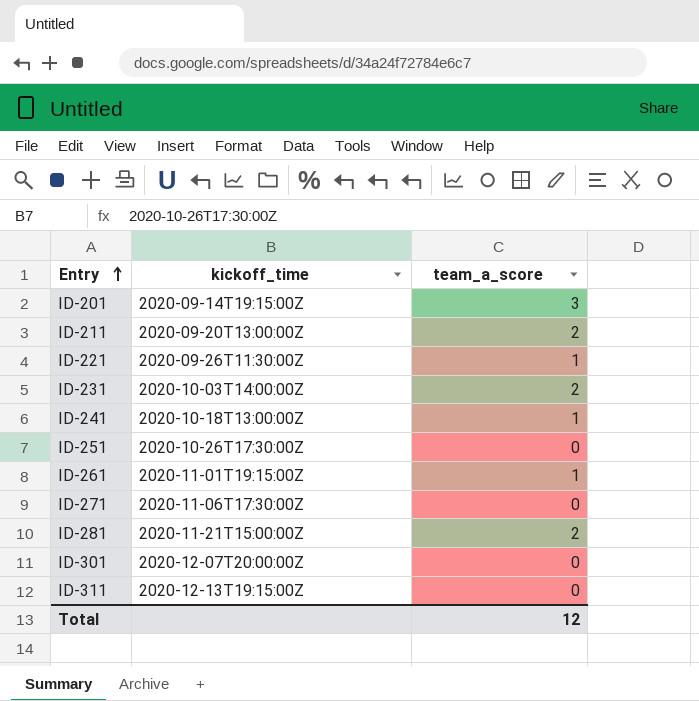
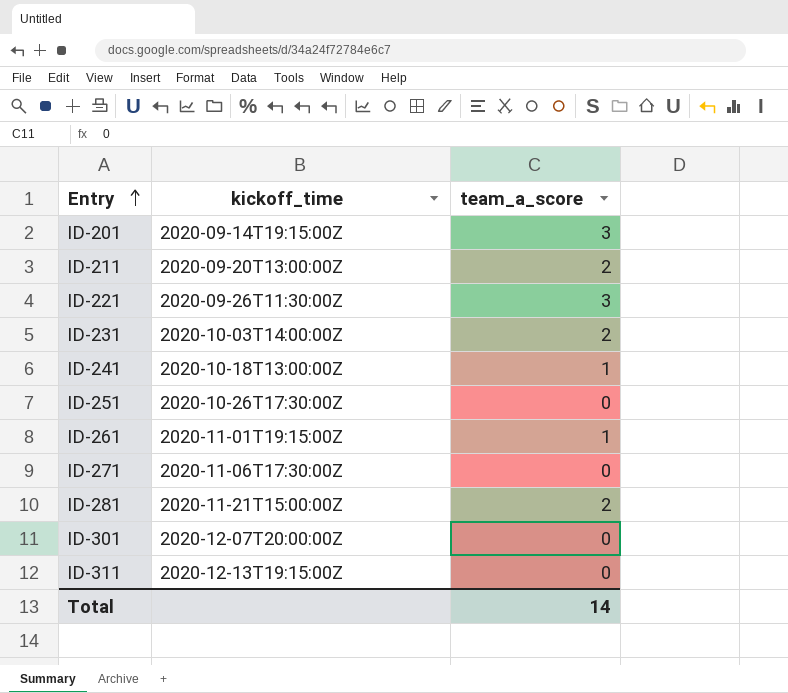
ID-221 | team_a_score: 1 -> 3
Total | team_a_score: 12 -> 14

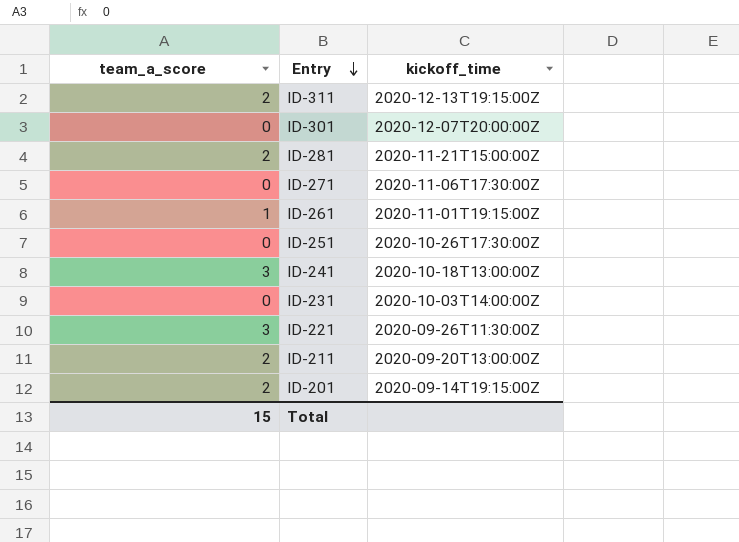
row order: Entry ascending -> Entry descending
column team_a_score | position: 3 -> 1
ID-311 | team_a_score: 0 -> 2
ID-241 | team_a_score: 1 -> 3
ID-231 | team_a_score: 2 -> 0
ID-201 | team_a_score: 3 -> 2
Total | team_a_score: 14 -> 15

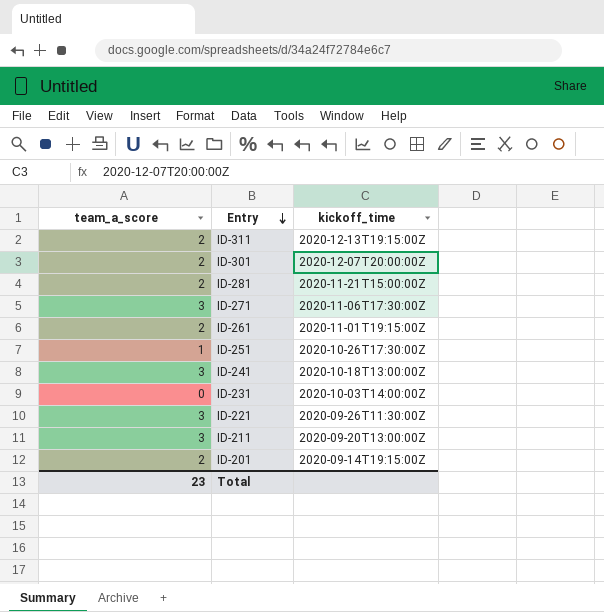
ID-301 | team_a_score: 0 -> 2
ID-271 | team_a_score: 0 -> 3
ID-261 | team_a_score: 1 -> 2
ID-251 | team_a_score: 0 -> 1
ID-211 | team_a_score: 2 -> 3
Total | team_a_score: 15 -> 23

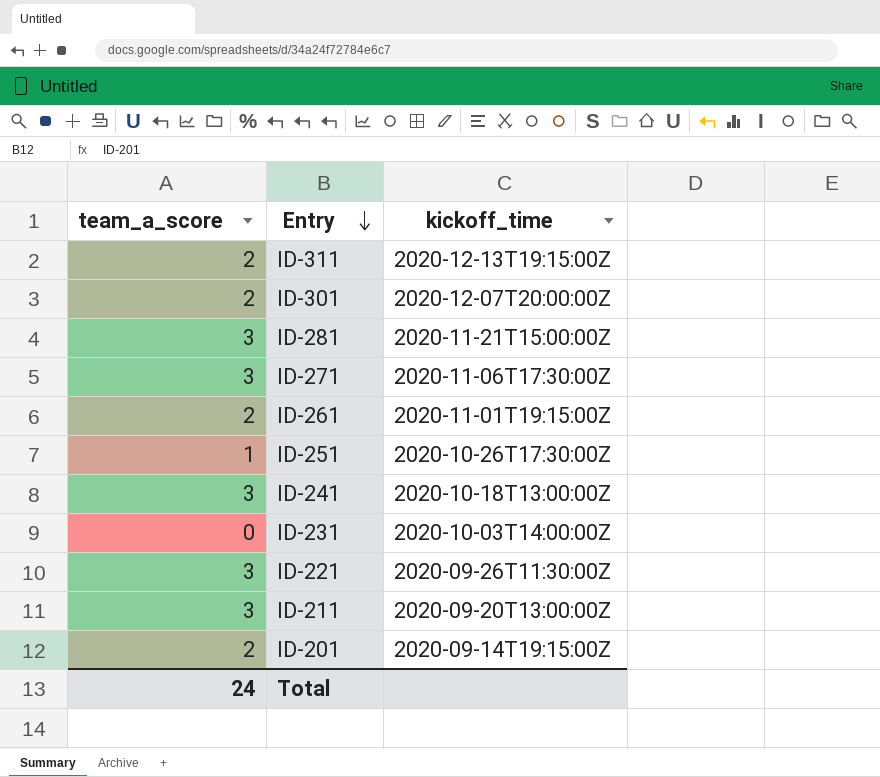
ID-281 | team_a_score: 2 -> 3
Total | team_a_score: 23 -> 24

